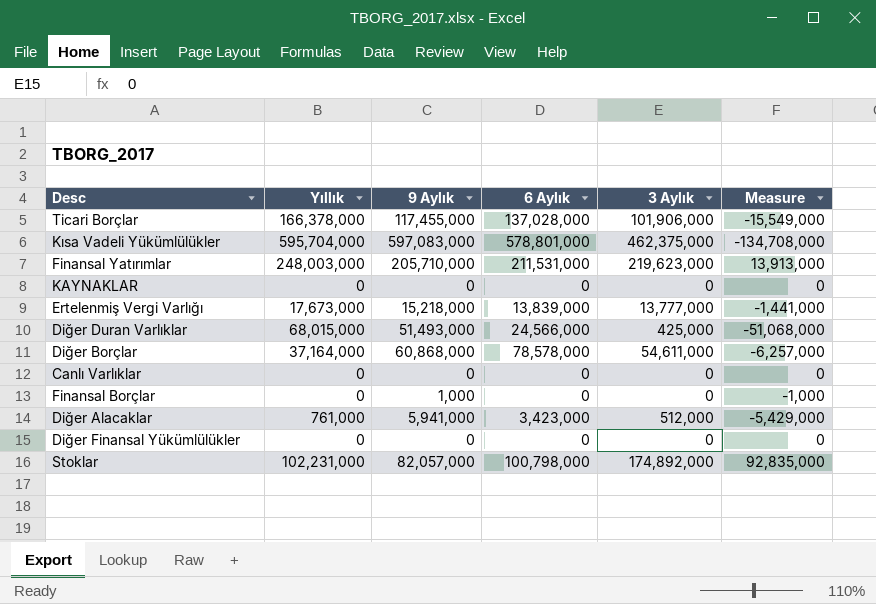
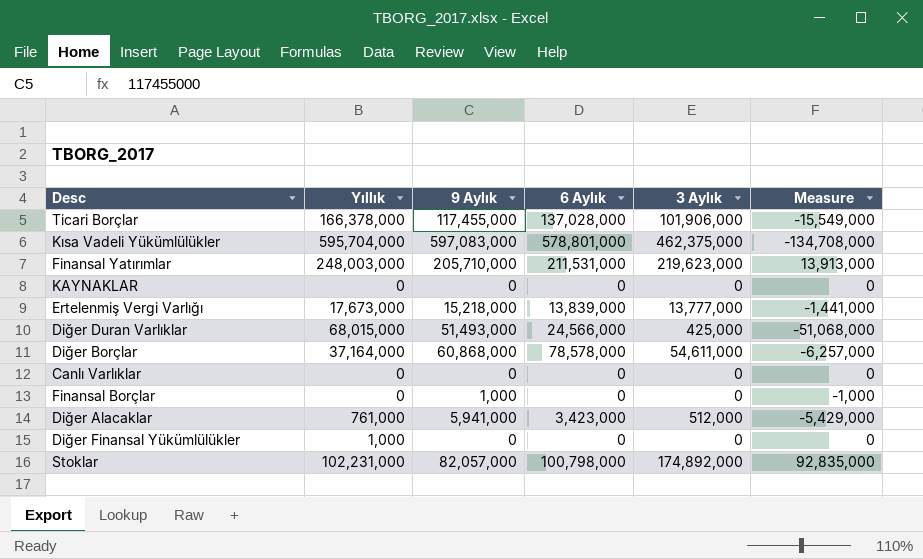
Diğer Finansal Yükümlülükler | Yıllık: 0 -> 1,000

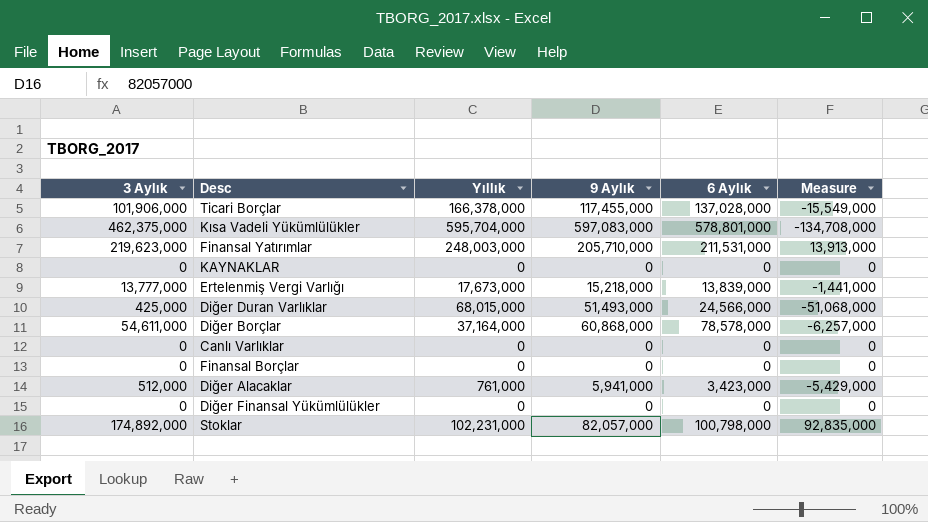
column 3 Aylık | position: 5 -> 1
Finansal Borçlar | 9 Aylık: 1,000 -> 0
Finansal Borçlar | Measure: -1,000 -> 0
Diğer Finansal Yükümlülükler | Yıllık: 1,000 -> 0

